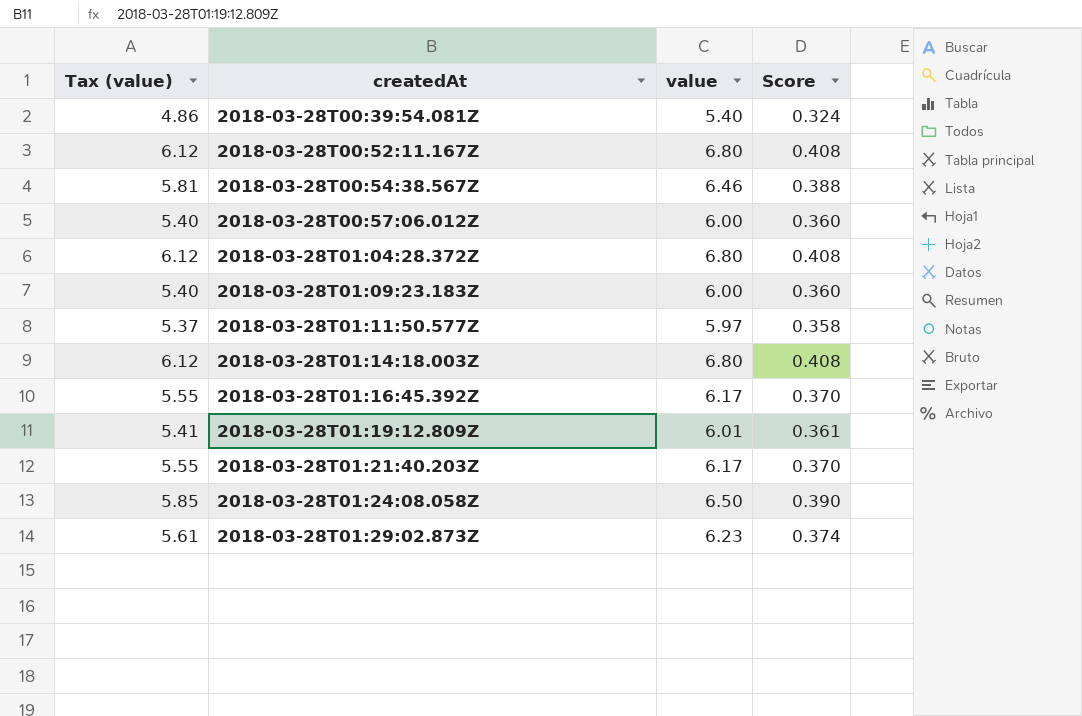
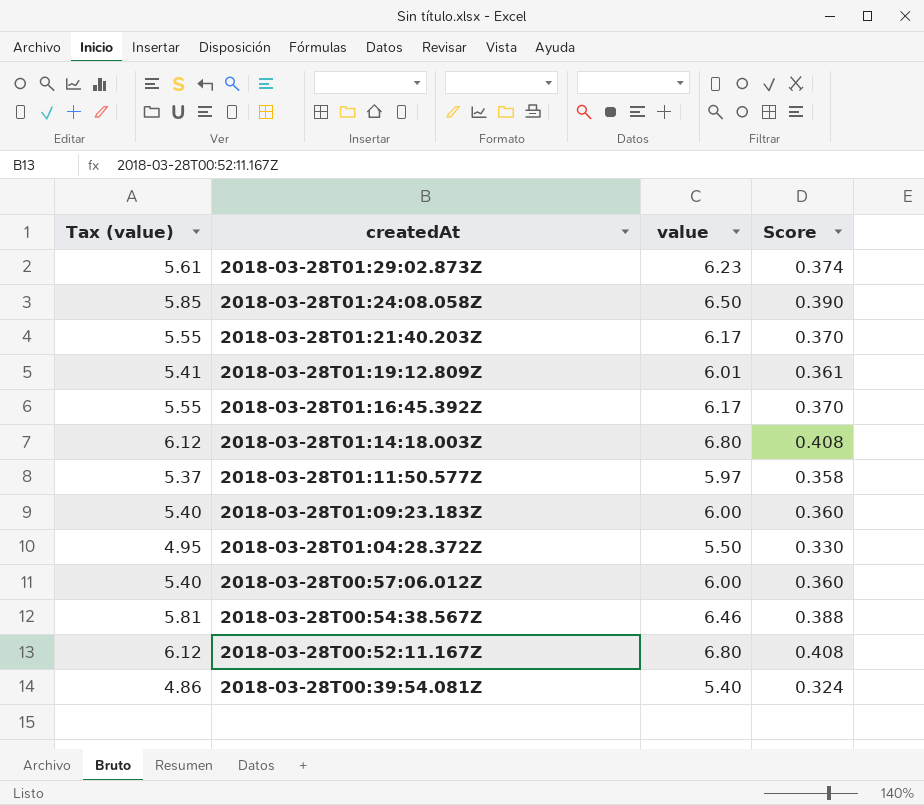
row order: createdAt ascending -> createdAt descending
2018-03-28T01:04:28.372Z | Tax (value): 6.12 -> 4.95
2018-03-28T01:04:28.372Z | value: 6.80 -> 5.50
2018-03-28T01:04:28.372Z | Score: 0.408 -> 0.330

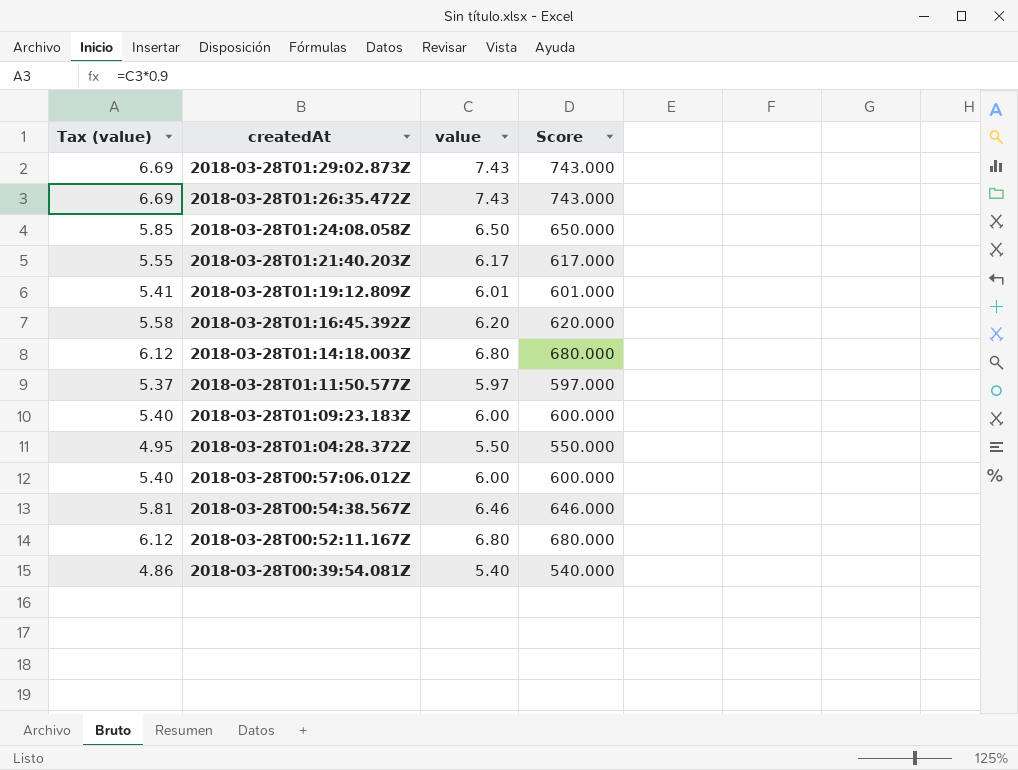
column Score | formula: [value] * 0.06 -> [value] * 100
2018-03-28T01:29:02.873Z | Tax (value): 5.61 -> 6.69
2018-03-28T01:29:02.873Z | value: 6.23 -> 7.43
row 2018-03-28T01:26:35.472Z: none -> 6.69 | 7.43 | 743.000
2018-03-28T01:16:45.392Z | Tax (value): 5.55 -> 5.58
2018-03-28T01:16:45.392Z | value: 6.17 -> 6.20

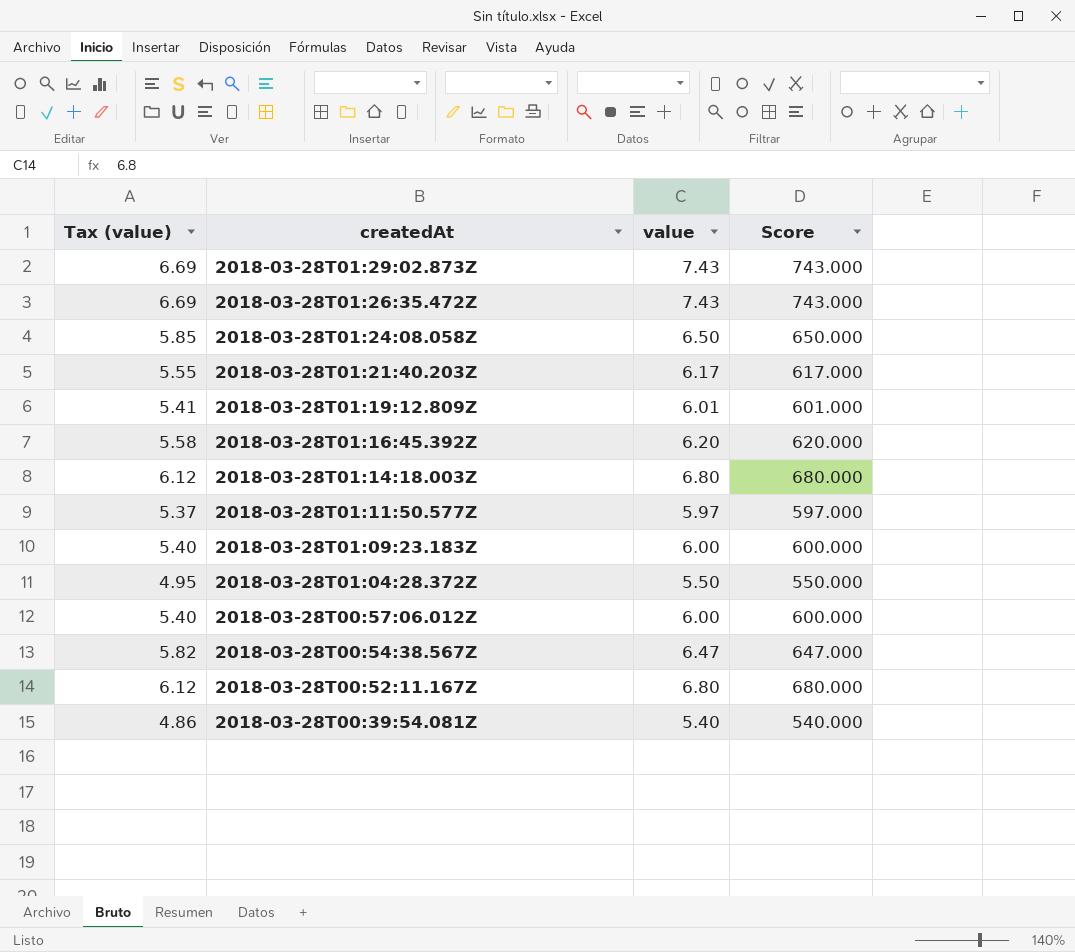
2018-03-28T00:54:38.567Z | Tax (value): 5.81 -> 5.82
2018-03-28T00:54:38.567Z | value: 6.46 -> 6.47
2018-03-28T00:54:38.567Z | Score: 646.000 -> 647.000

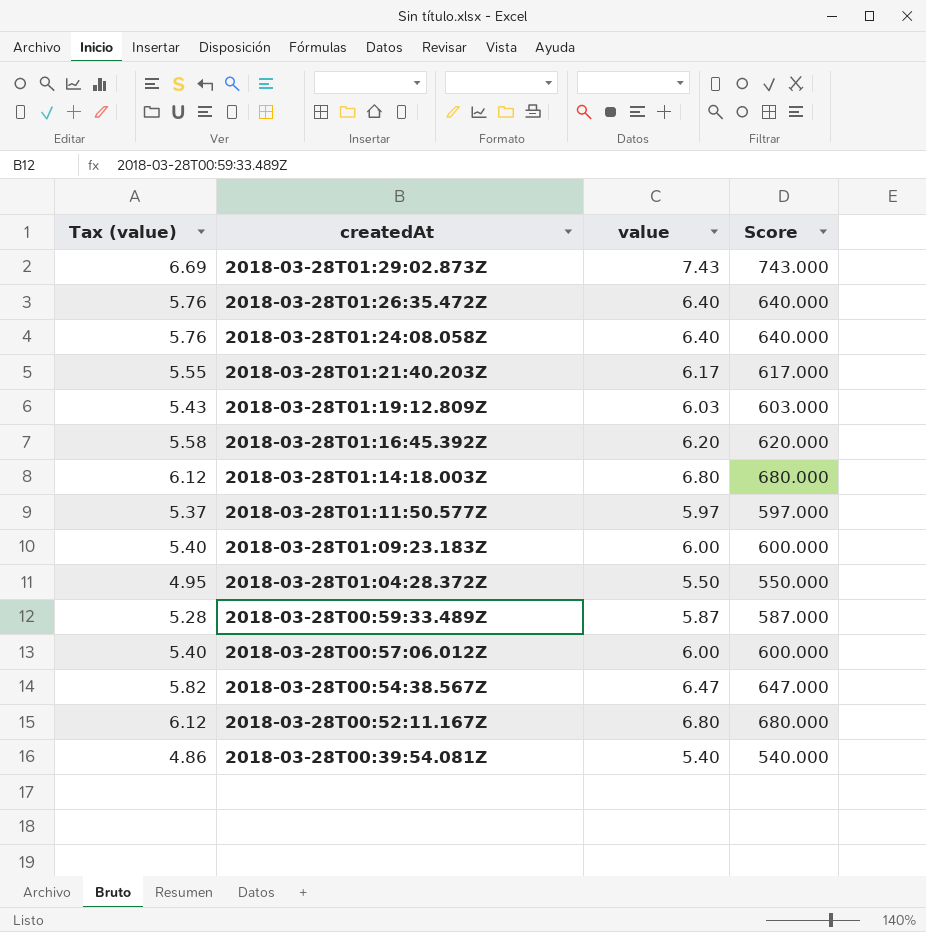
2018-03-28T01:26:35.472Z | Tax (value): 6.69 -> 5.76
2018-03-28T01:26:35.472Z | value: 7.43 -> 6.40
2018-03-28T01:26:35.472Z | Score: 743.000 -> 640.000
2018-03-28T01:24:08.058Z | Tax (value): 5.85 -> 5.76
2018-03-28T01:24:08.058Z | value: 6.50 -> 6.40
2018-03-28T01:24:08.058Z | Score: 650.000 -> 640.000
2018-03-28T01:19:12.809Z | Tax (value): 5.41 -> 5.43
2018-03-28T01:19:12.809Z | value: 6.01 -> 6.03
2018-03-28T01:19:12.809Z | Score: 601.000 -> 603.000
row 2018-03-28T00:59:33.489Z: none -> 5.28 | 5.87 | 587.000

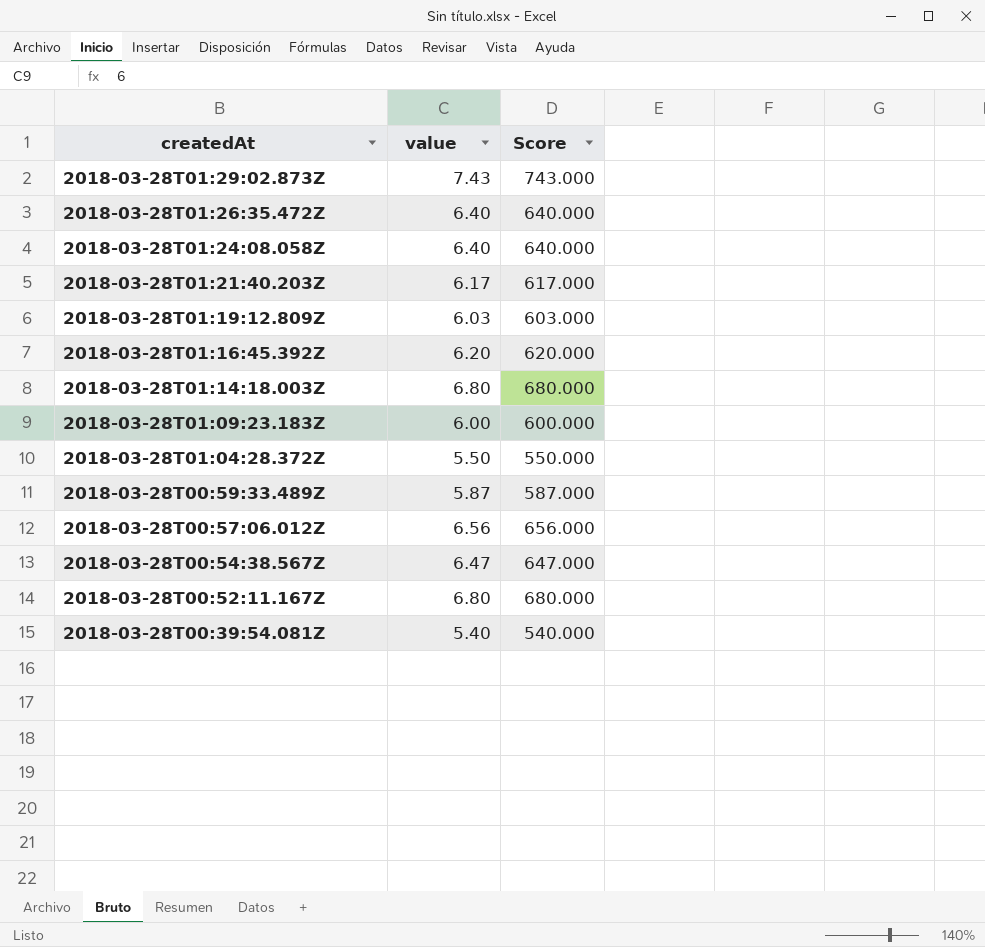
column Tax (value) | formula: [value] * 0.9 -> none
row 2018-03-28T01:11:50.577Z: 5.37 | 5.97 | 597.000 -> none
2018-03-28T00:57:06.012Z | value: 6.00 -> 6.56
2018-03-28T00:57:06.012Z | Score: 600.000 -> 656.000

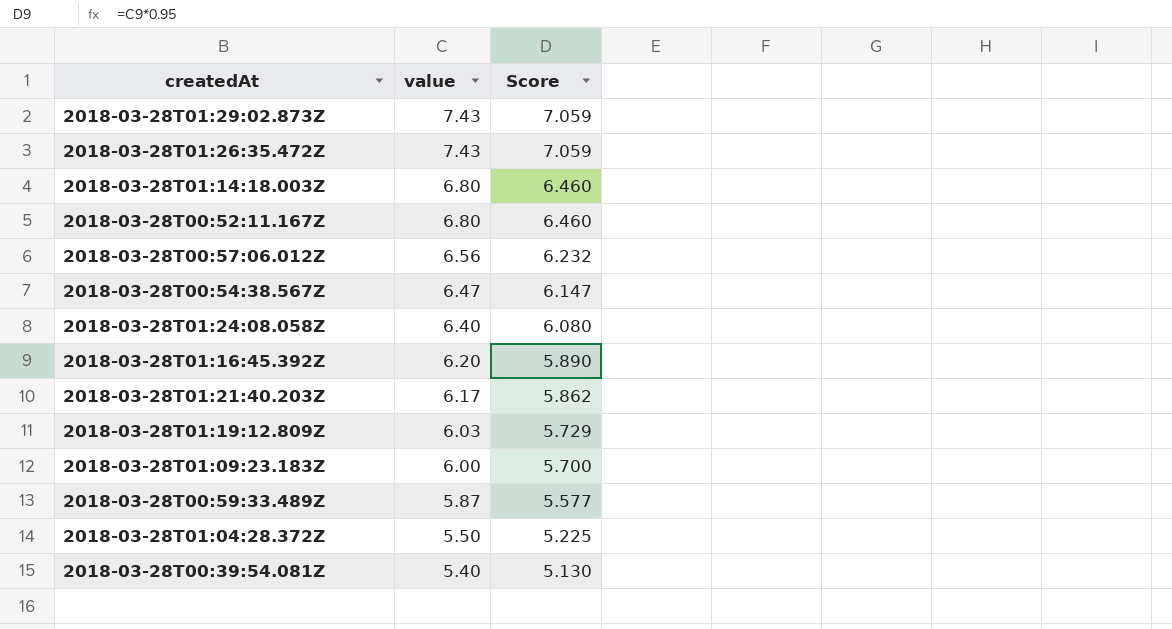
row order: createdAt descending -> value descending
column Score | formula: [value] * 100 -> [value] * 0.95
2018-03-28T01:26:35.472Z | value: 6.40 -> 7.43

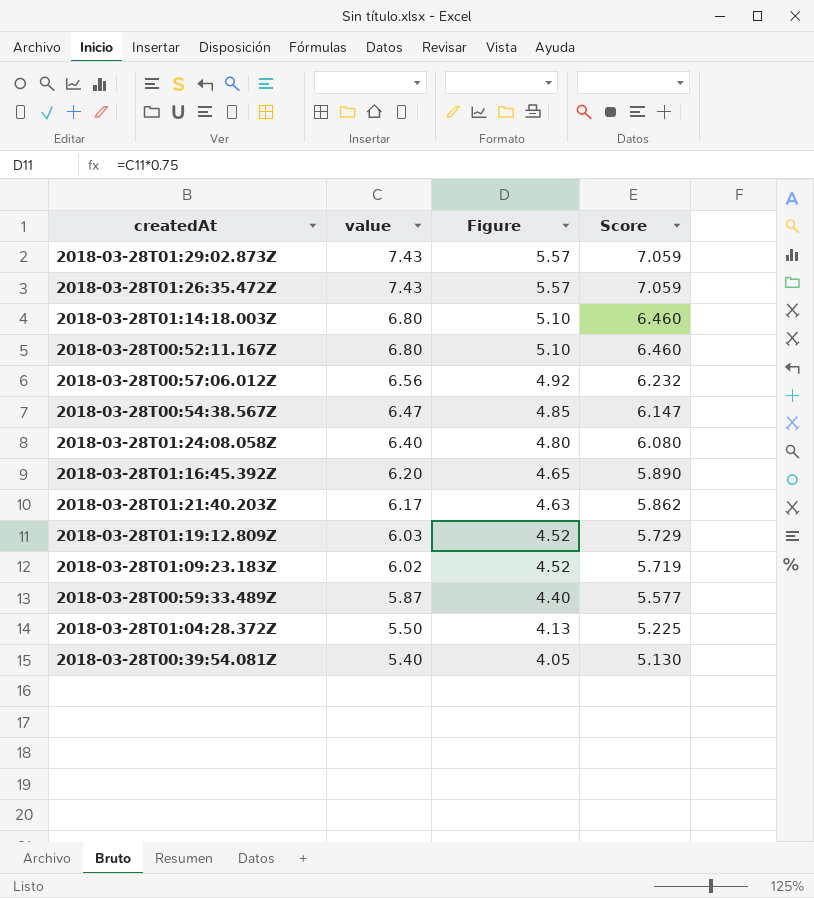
column Figure | formula: none -> [value] * 0.75
2018-03-28T01:09:23.183Z | value: 6.00 -> 6.02
2018-03-28T01:09:23.183Z | Score: 5.700 -> 5.719

